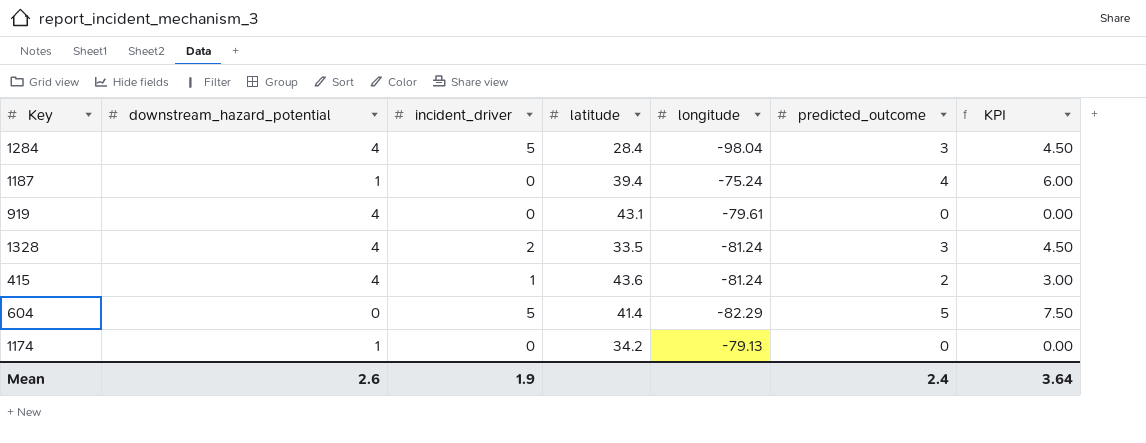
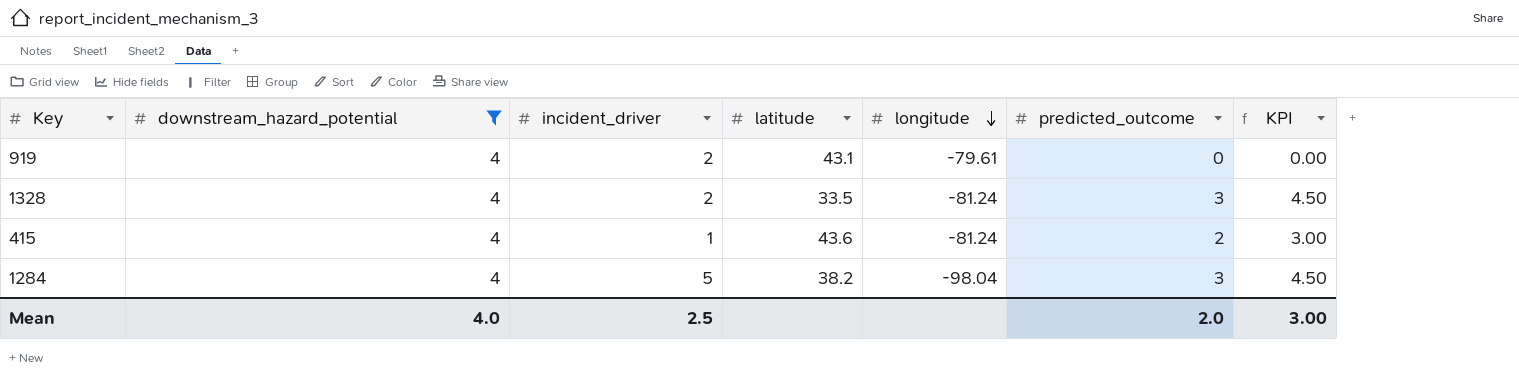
filter: none -> downstream_hazard_potential = 4
row order: none -> longitude descending
919 | incident_driver: 0 -> 2
1284 | latitude: 28.4 -> 38.2
Mean | downstream_hazard_potential: 2.6 -> 4.0
Mean | incident_driver: 1.9 -> 2.5
Mean | predicted_outcome: 2.4 -> 2.0
Mean | KPI: 3.64 -> 3.00

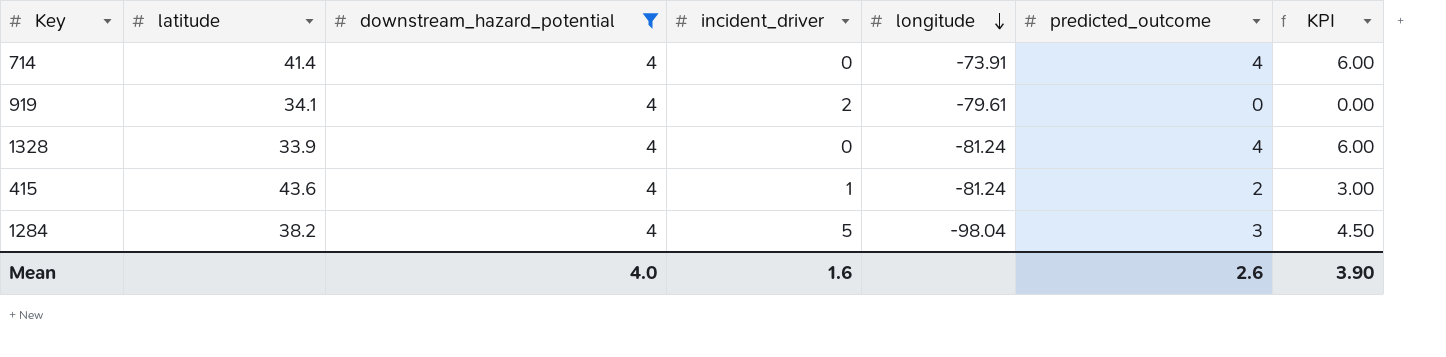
column latitude | position: 4 -> 2
row 714: none -> 41.4 | 4 | 0 | -73.91 | 4 | 6.00
919 | latitude: 43.1 -> 34.1
1328 | latitude: 33.5 -> 33.9
1328 | incident_driver: 2 -> 0
1328 | predicted_outcome: 3 -> 4
1328 | KPI: 4.50 -> 6.00
Mean | incident_driver: 2.5 -> 1.6
Mean | predicted_outcome: 2.0 -> 2.6
Mean | KPI: 3.00 -> 3.90

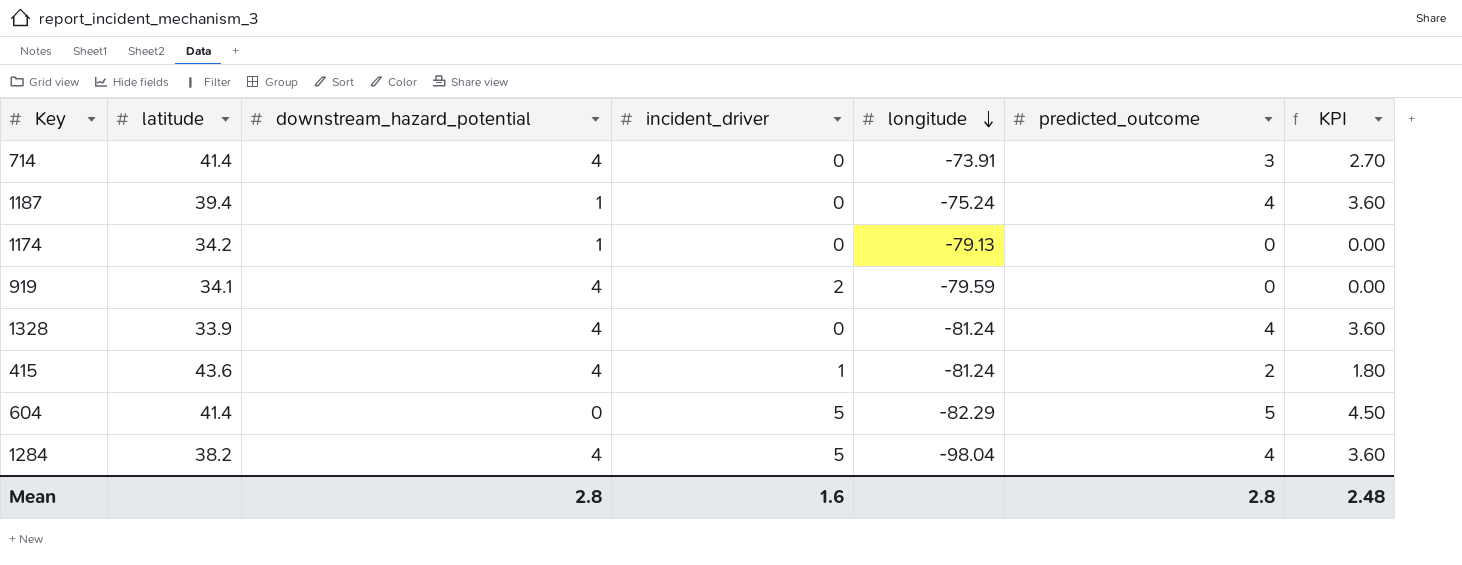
filter: downstream_hazard_potential = 4 -> none
column KPI | formula: [predicted_outcome] * 1.5 -> [predicted_outcome] * 0.9
714 | predicted_outcome: 4 -> 3
919 | longitude: -79.61 -> -79.59
1284 | predicted_outcome: 3 -> 4
Mean | downstream_hazard_potential: 4.0 -> 2.8
Mean | predicted_outcome: 2.6 -> 2.8
Mean | KPI: 3.90 -> 2.48

